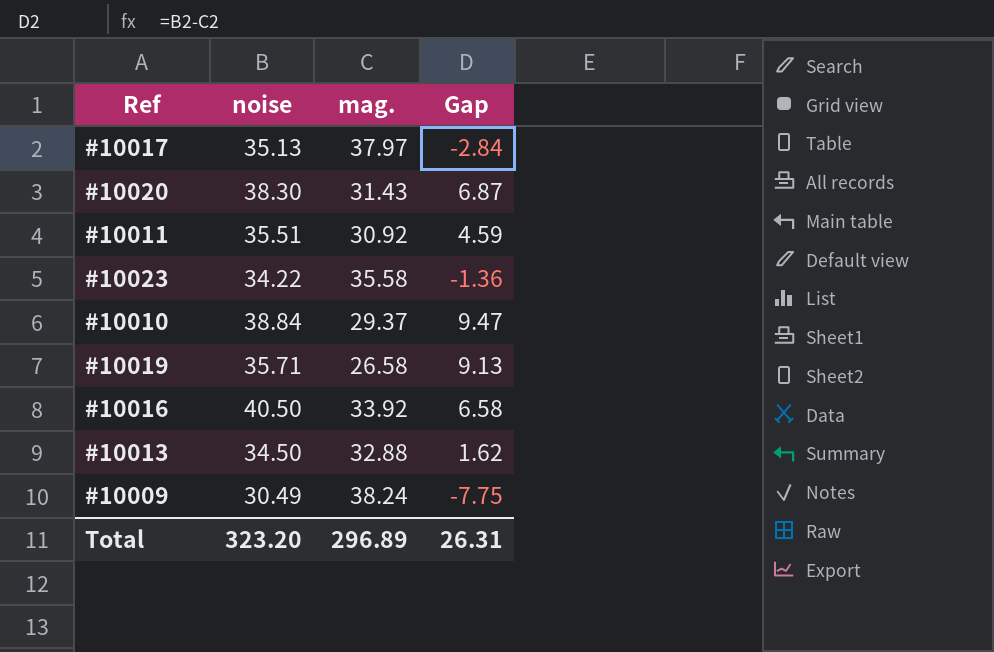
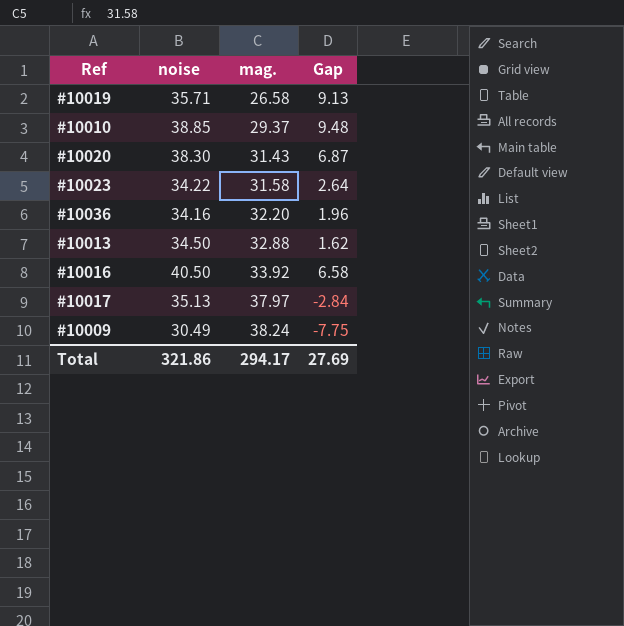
row order: none -> mag. ascending
row #10011: 35.51 | 30.92 | 4.59 -> none
#10010 | noise: 38.84 -> 38.85
#10010 | Gap: 9.47 -> 9.48
#10023 | mag.: 35.58 -> 31.58
#10023 | Gap: -1.36 -> 2.64
row #10036: none -> 34.16 | 32.20 | 1.96
Total | noise: 323.20 -> 321.86
Total | mag.: 296.89 -> 294.17
Total | Gap: 26.31 -> 27.69

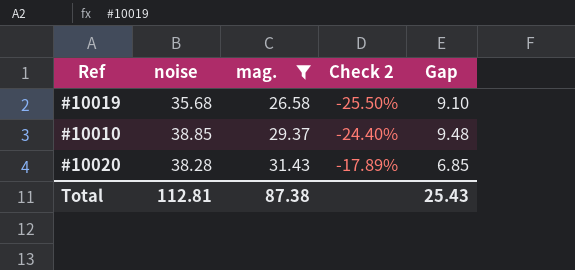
filter: none -> mag. <= 31.43
column Check 2 | formula: none -> ([mag.] - [noise]) / [noise]
#10019 | noise: 35.71 -> 35.68
#10019 | Gap: 9.13 -> 9.10
#10020 | noise: 38.30 -> 38.28
#10020 | Gap: 6.87 -> 6.85
Total | noise: 321.86 -> 112.81
Total | mag.: 294.17 -> 87.38
Total | Gap: 27.69 -> 25.43

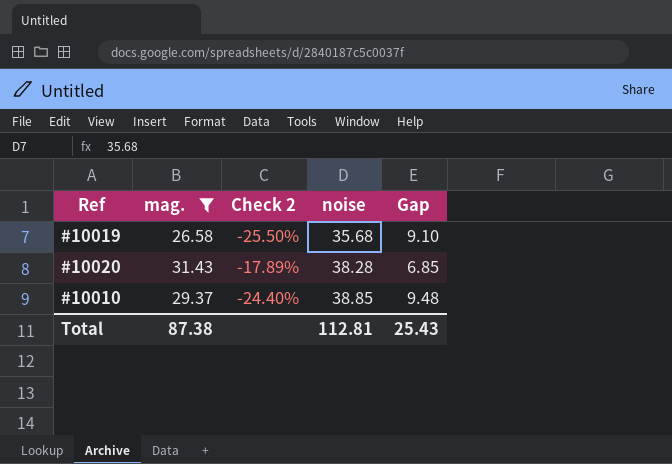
row order: mag. ascending -> noise ascending
column noise | position: 2 -> 4

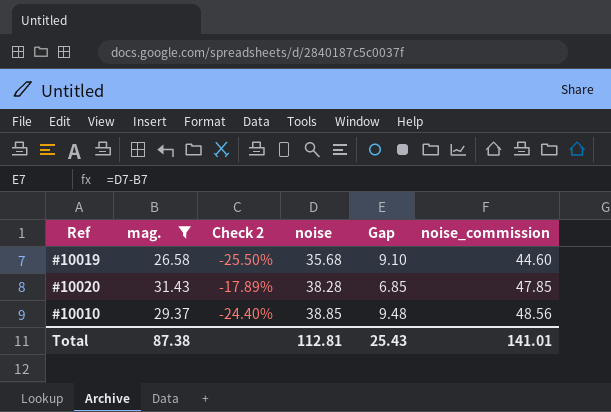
column noise_commission | formula: none -> [noise] * 1.25

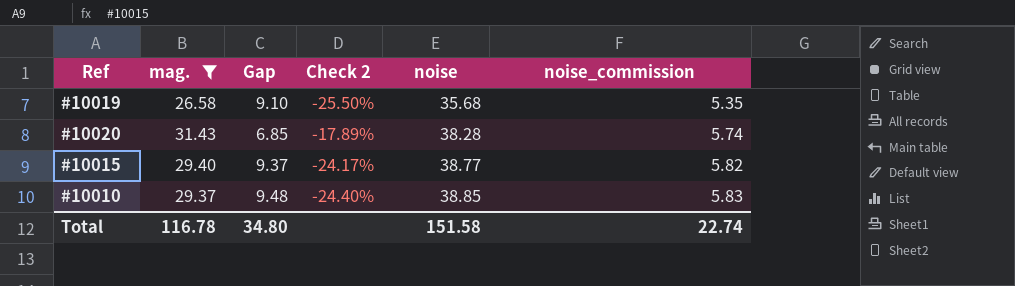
column Gap | position: 5 -> 3
column noise_commission | formula: [noise] * 1.25 -> [noise] * 0.15
row #10015: none -> 29.40 | 9.37 | -24.17% | 38.77 | 5.82
Total | mag.: 87.38 -> 116.78
Total | Gap: 25.43 -> 34.80
Total | noise: 112.81 -> 151.58
Total | noise_commission: 141.01 -> 22.74

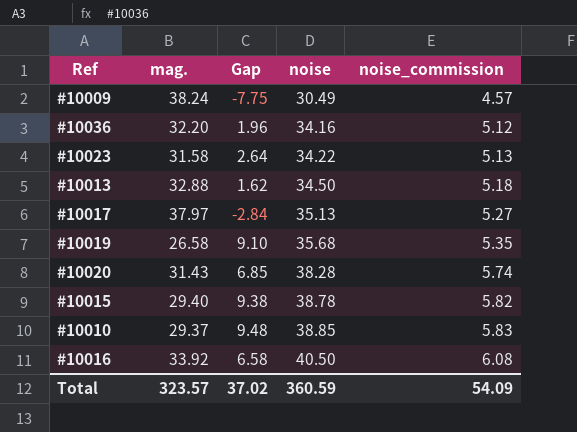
filter: mag. <= 31.43 -> none
column Check 2 | formula: ([mag.] - [noise]) / [noise] -> none
#10015 | Gap: 9.37 -> 9.38
#10015 | noise: 38.77 -> 38.78
Total | mag.: 116.78 -> 323.57
Total | Gap: 34.80 -> 37.02
Total | noise: 151.58 -> 360.59
Total | noise_commission: 22.74 -> 54.09

